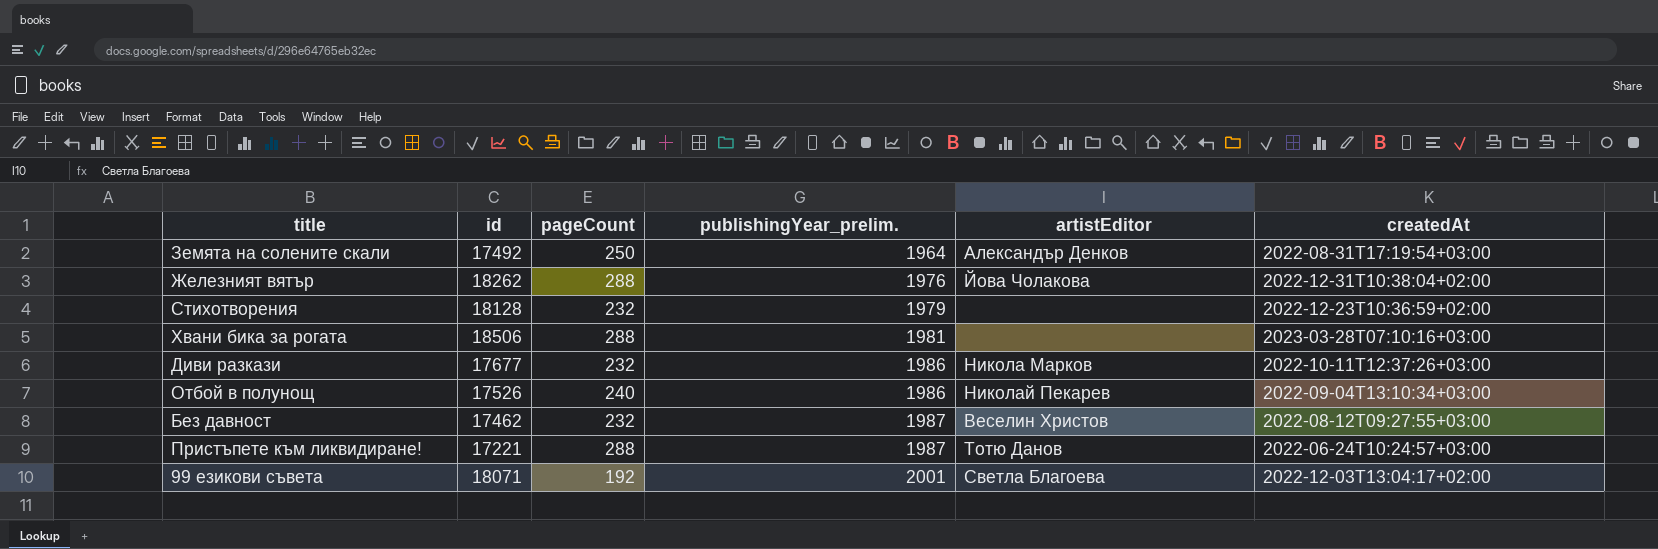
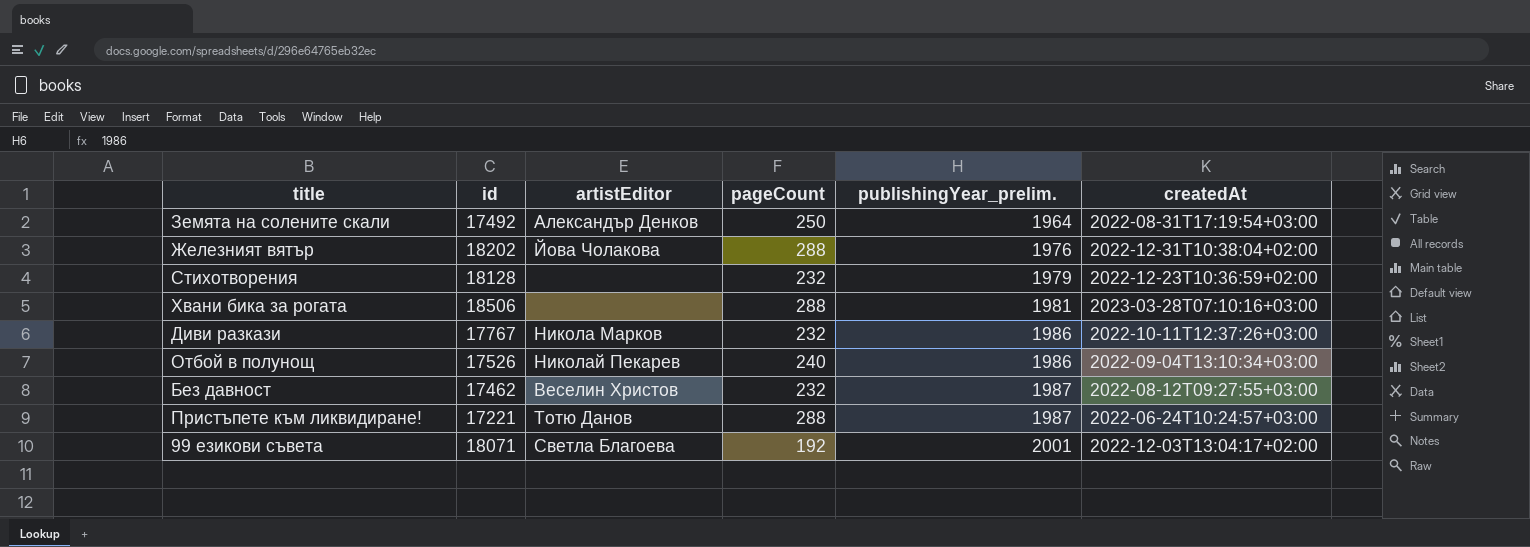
column artistEditor | position: 5 -> 3
Железният вятър | id: 18262 -> 18202
Диви разкази | id: 17677 -> 17767

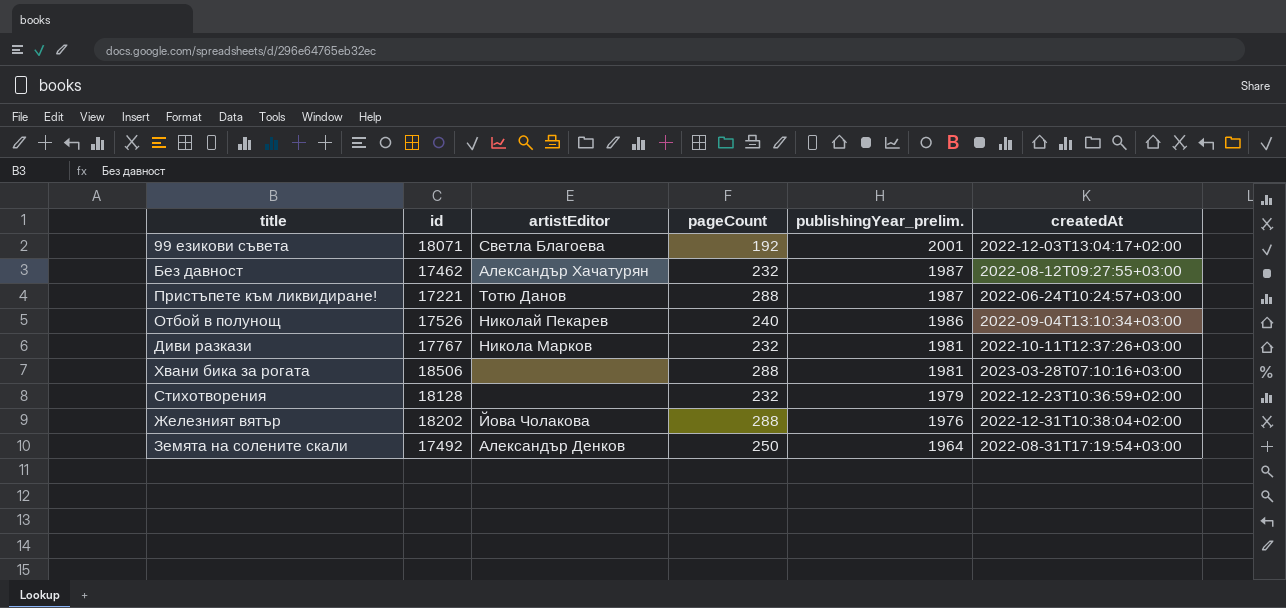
row order: publishingYear_prelim. ascending -> publishingYear_prelim. descending
Без давност | artistEditor: Веселин Христов -> Александър Хачатурян
Диви разкази | publishingYear_prelim.: 1986 -> 1981

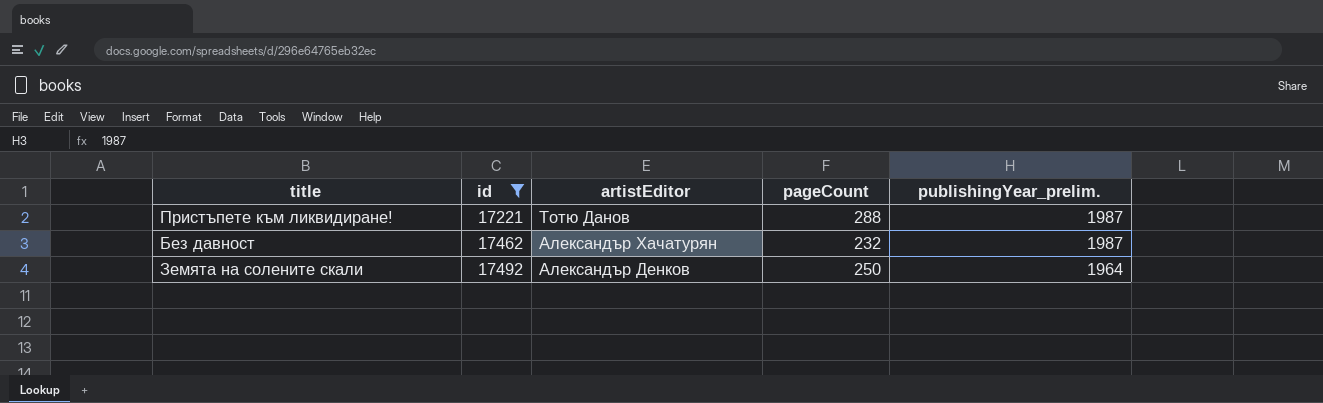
filter: none -> id <= 17492
row order: publishingYear_prelim. descending -> id ascending
column createdAt | position: 6 -> none

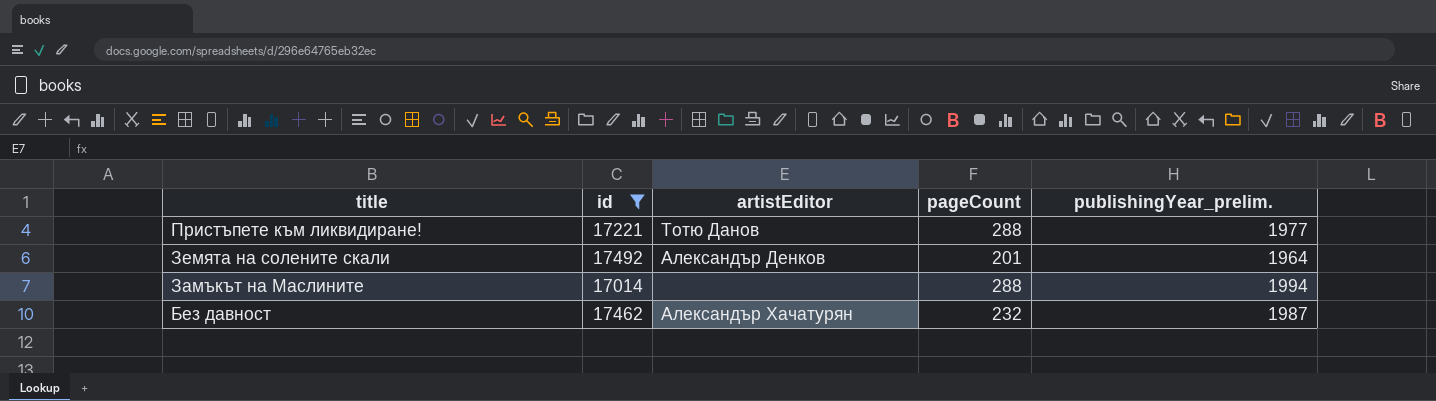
row order: id ascending -> title descending
Пристъпете към ликвидиране! | publishingYear_prelim.: 1987 -> 1977
Земята на солените скали | pageCount: 250 -> 201
row Замъкът на Маслините: none -> 17014 | none | 288 | 1994

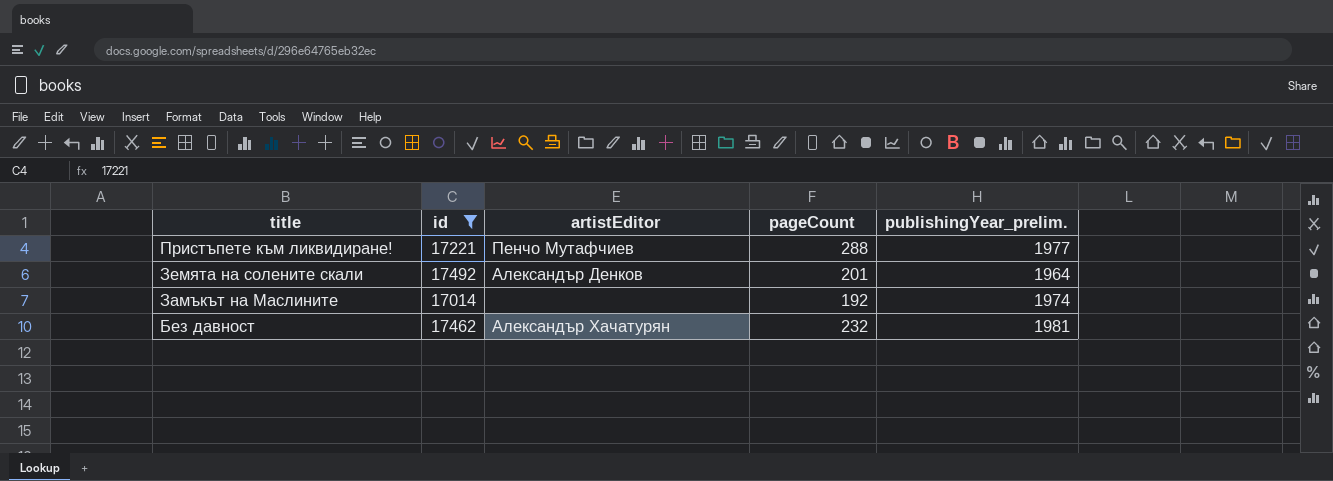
Пристъпете към ликвидиране! | artistEditor: Тотю Данов -> Пенчо Мутафчиев
Замъкът на Маслините | pageCount: 288 -> 192
Замъкът на Маслините | publishingYear_prelim.: 1994 -> 1974
Без давност | publishingYear_prelim.: 1987 -> 1981

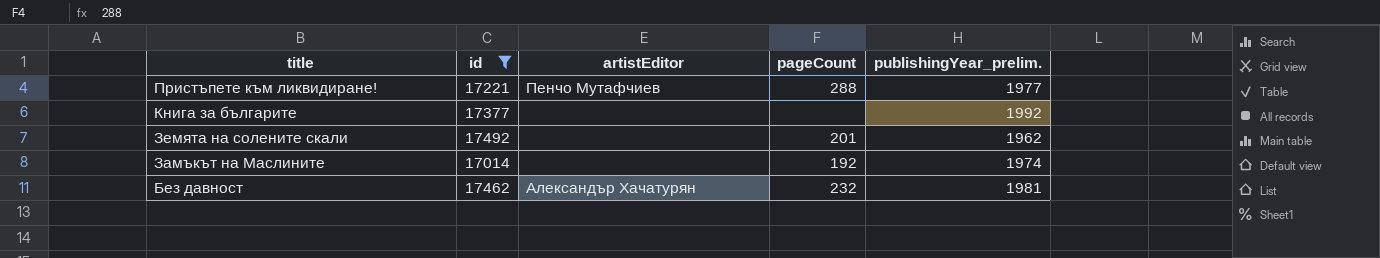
row Книга за българите: none -> 17377 | none | none | 1992
Земята на солените скали | artistEditor: Александър Денков -> none
Земята на солените скали | publishingYear_prelim.: 1964 -> 1962

